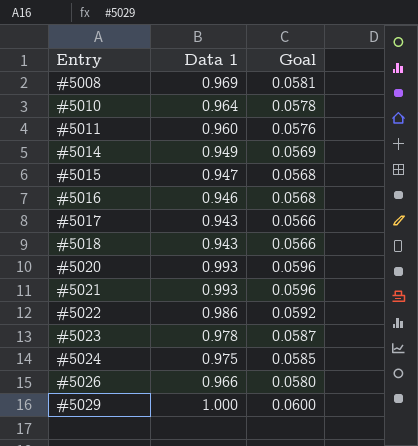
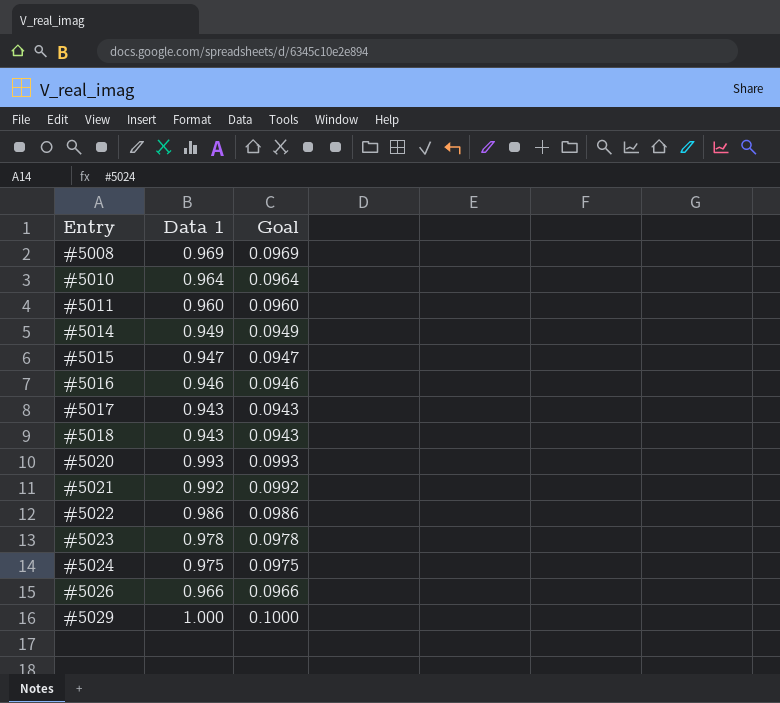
column Goal | formula: [Data 1] * 0.06 -> [Data 1] * 0.1
#5021 | Data 1: 0.993 -> 0.992

